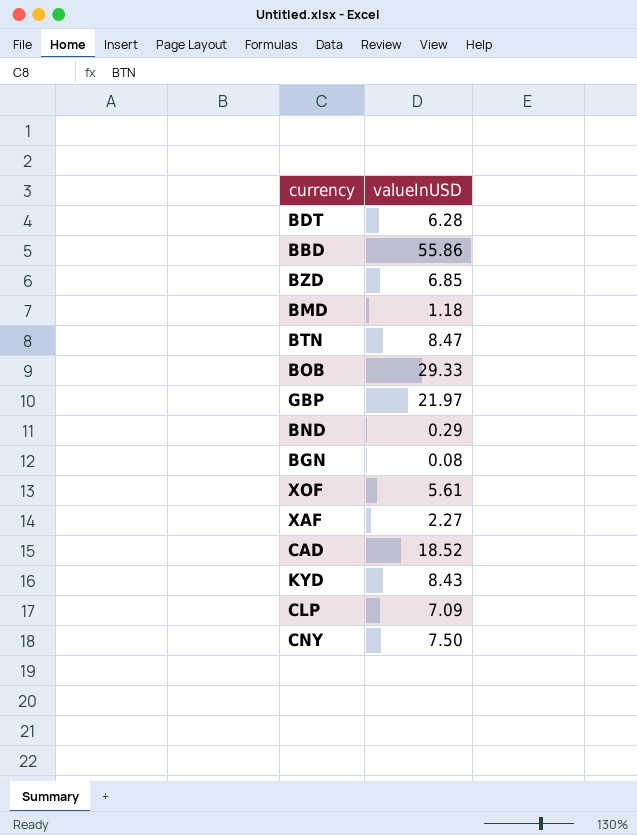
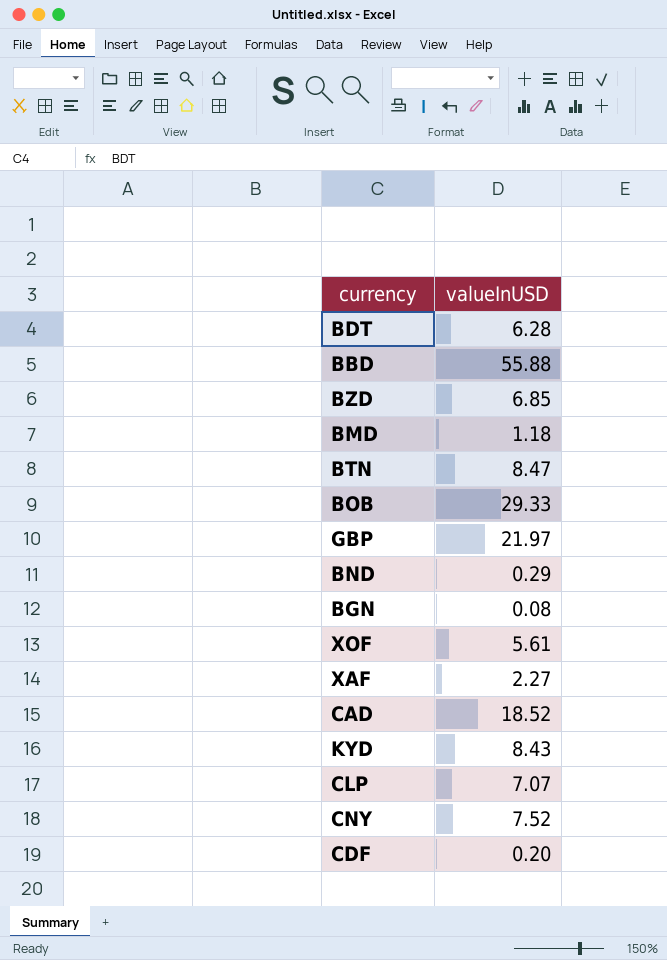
BBD | valueInUSD: 55.86 -> 55.88
CLP | valueInUSD: 7.09 -> 7.07
CNY | valueInUSD: 7.50 -> 7.52
row CDF: none -> 0.20

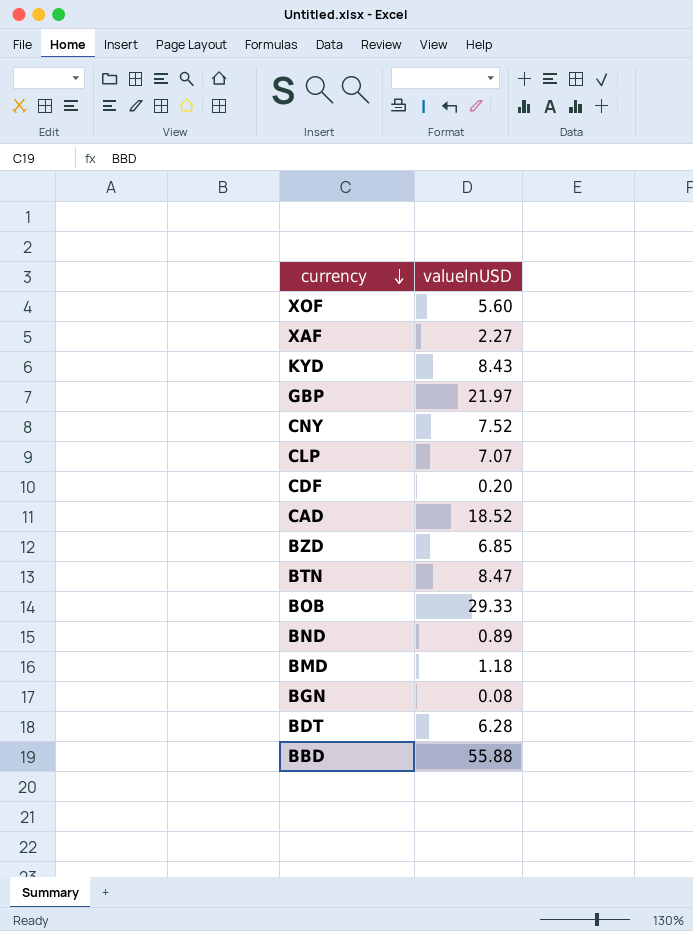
row order: none -> currency descending
XOF | valueInUSD: 5.61 -> 5.60
BND | valueInUSD: 0.29 -> 0.89

